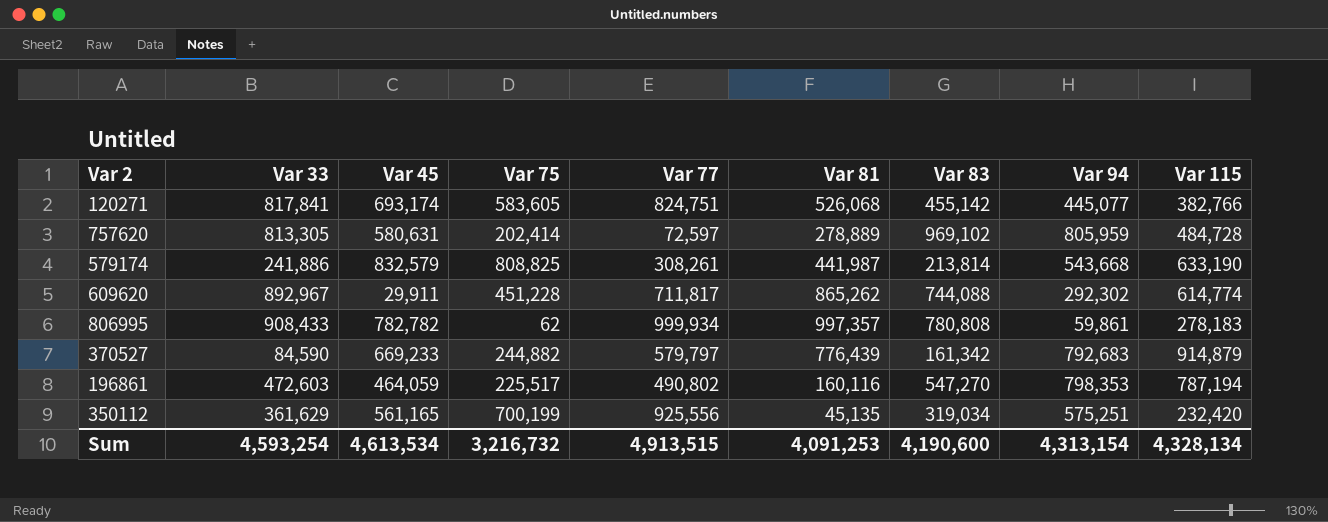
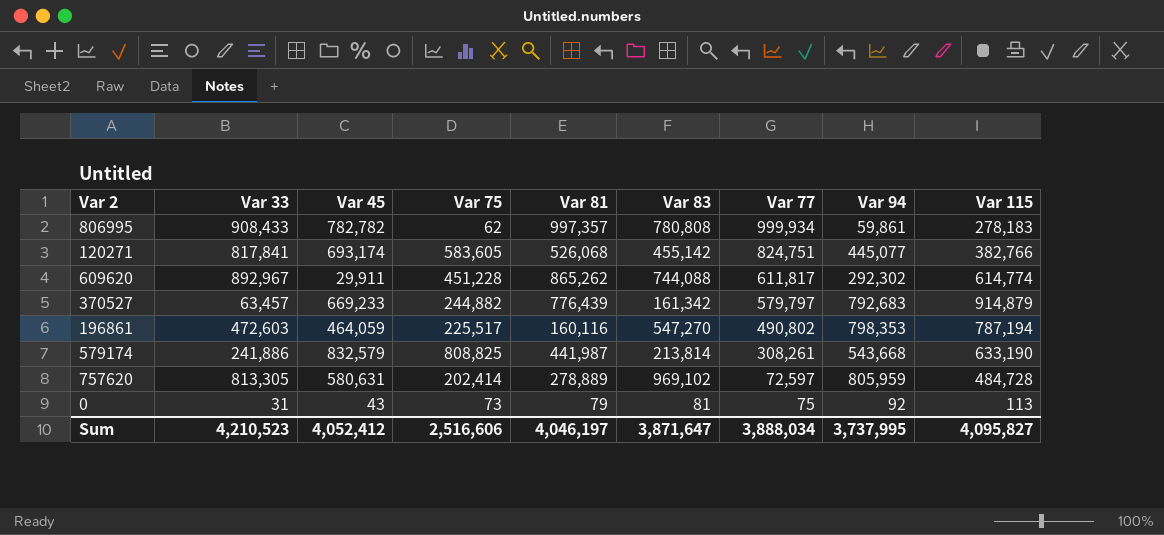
row order: none -> Var 77 descending
column Var 77 | position: 5 -> 7
row 350112: 361,629 | 561,165 | 700,199 | 925,556 | 45,135 | 319,034 | 575,251 | 232,420 -> none
609620 | Var 77: 711,817 -> 611,817
370527 | Var 33: 84,590 -> 63,457
row 0: none -> 31 | 43 | 73 | 79 | 81 | 75 | 92 | 113
Sum | Var 33: 4,593,254 -> 4,210,523
Sum | Var 45: 4,613,534 -> 4,052,412
Sum | Var 75: 3,216,732 -> 2,516,606
Sum | Var 81: 4,091,253 -> 4,046,197
Sum | Var 83: 4,190,600 -> 3,871,647
Sum | Var 77: 4,913,515 -> 3,888,034
Sum | Var 94: 4,313,154 -> 3,737,995
Sum | Var 115: 4,328,134 -> 4,095,827

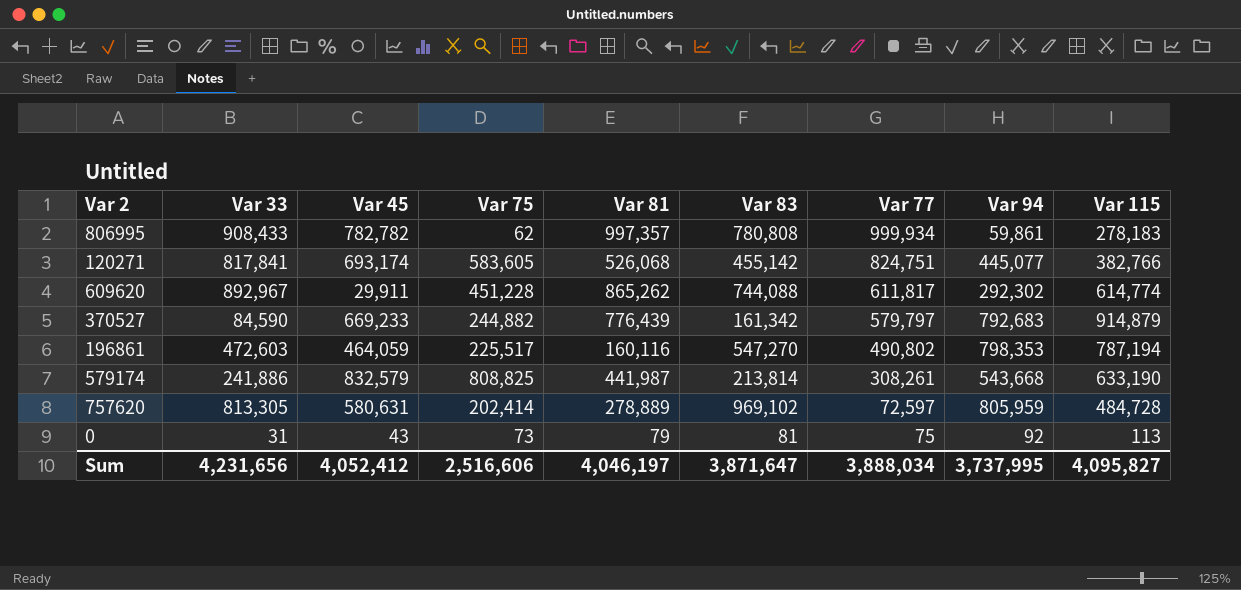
370527 | Var 33: 63,457 -> 84,590
Sum | Var 33: 4,210,523 -> 4,231,656

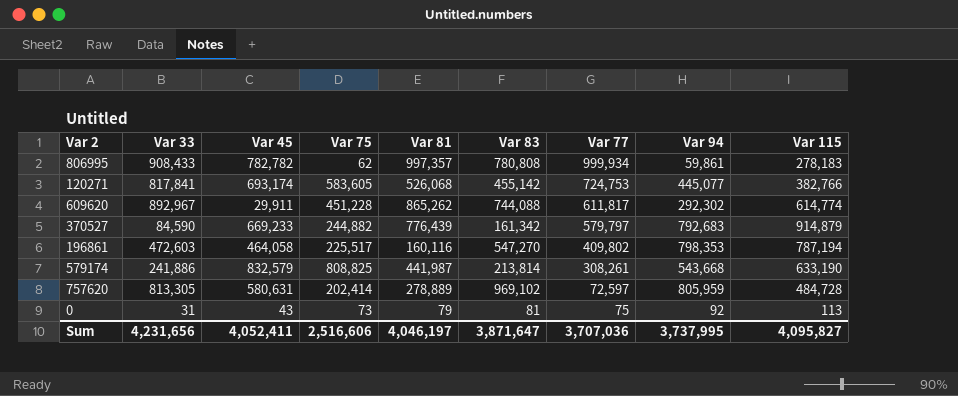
120271 | Var 77: 824,751 -> 724,753
196861 | Var 45: 464,059 -> 464,058
196861 | Var 77: 490,802 -> 409,802
Sum | Var 45: 4,052,412 -> 4,052,411
Sum | Var 77: 3,888,034 -> 3,707,036

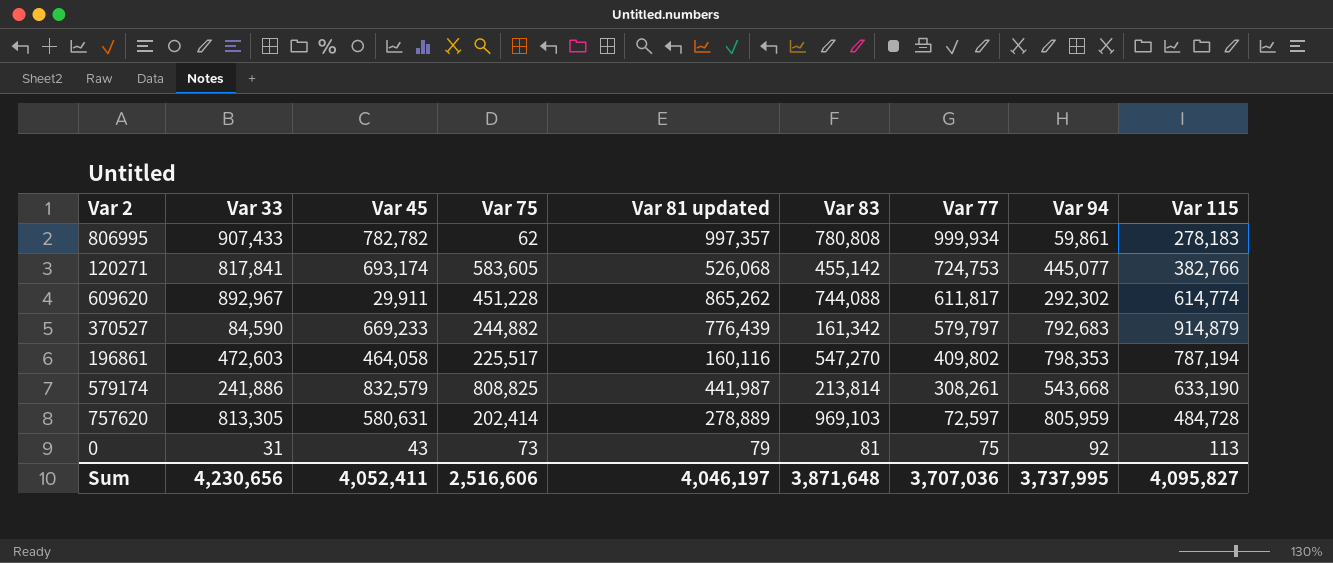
column name: Var 81 -> Var 81 updated
806995 | Var 33: 908,433 -> 907,433
757620 | Var 83: 969,102 -> 969,103
Sum | Var 33: 4,231,656 -> 4,230,656
Sum | Var 83: 3,871,647 -> 3,871,648

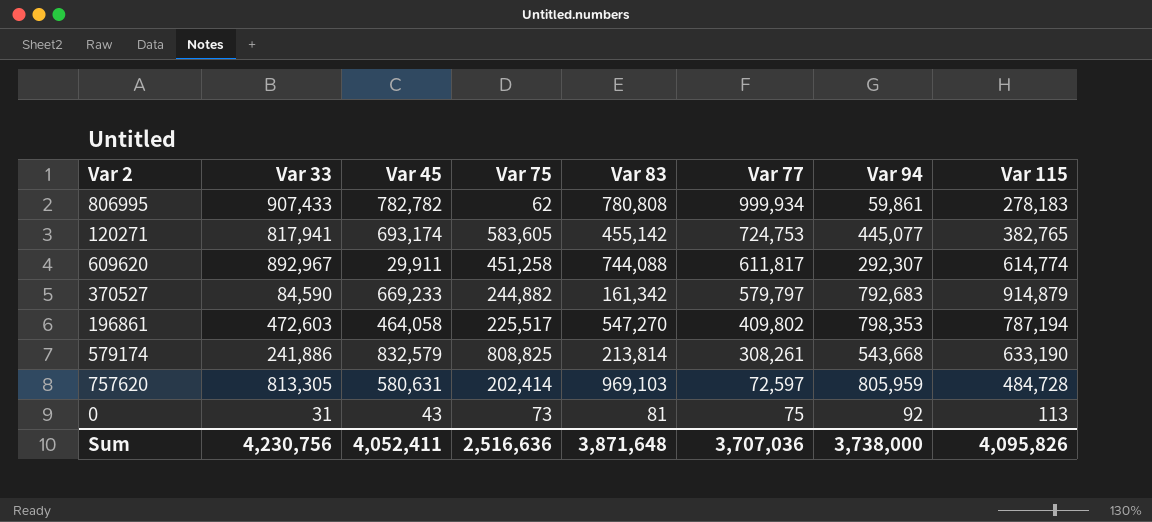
column Var 81 updated | position: 5 -> none
120271 | Var 33: 817,841 -> 817,941
120271 | Var 115: 382,766 -> 382,765
609620 | Var 75: 451,228 -> 451,258
609620 | Var 94: 292,302 -> 292,307
Sum | Var 33: 4,230,656 -> 4,230,756
Sum | Var 75: 2,516,606 -> 2,516,636
Sum | Var 94: 3,737,995 -> 3,738,000
Sum | Var 115: 4,095,827 -> 4,095,826

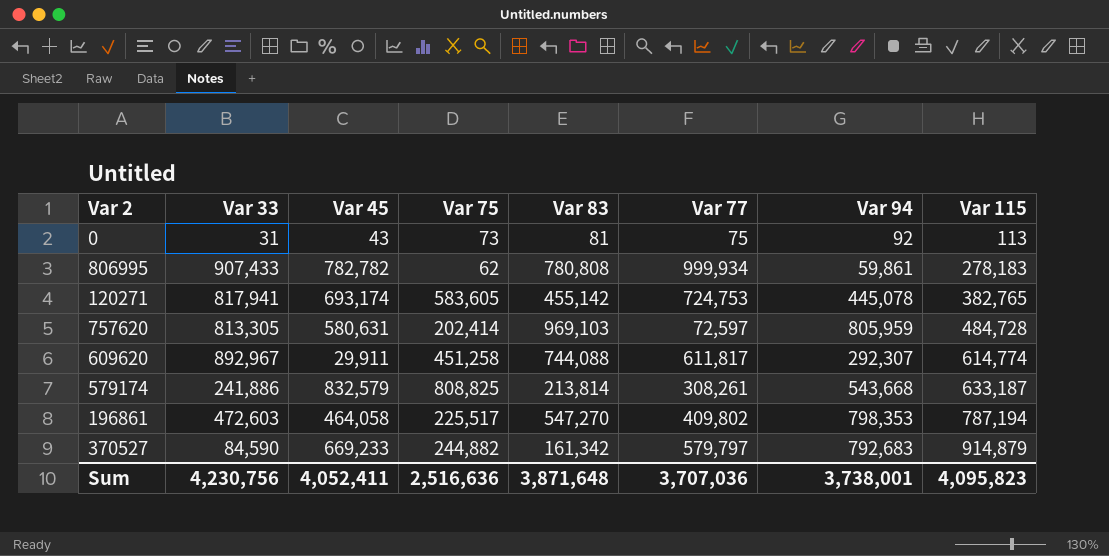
row order: Var 77 descending -> Var 115 ascending
120271 | Var 94: 445,077 -> 445,078
579174 | Var 115: 633,190 -> 633,187
Sum | Var 94: 3,738,000 -> 3,738,001
Sum | Var 115: 4,095,826 -> 4,095,823

